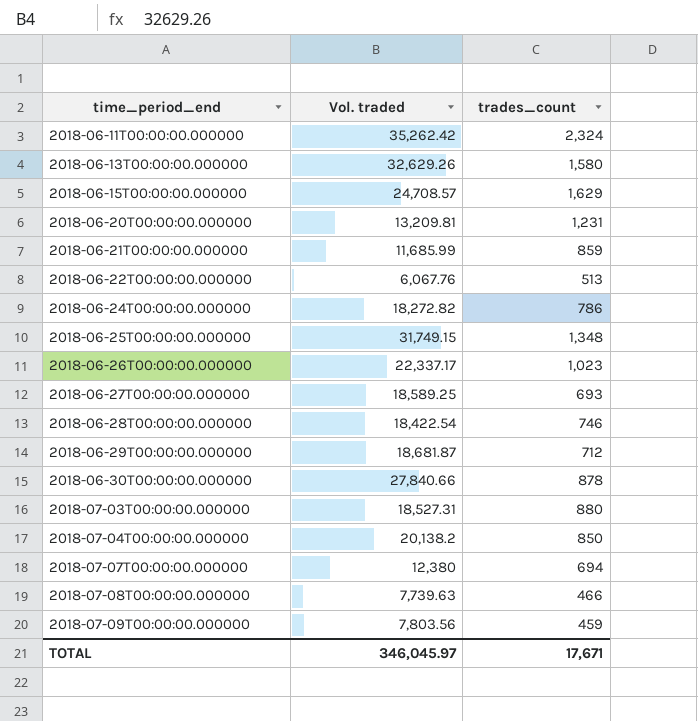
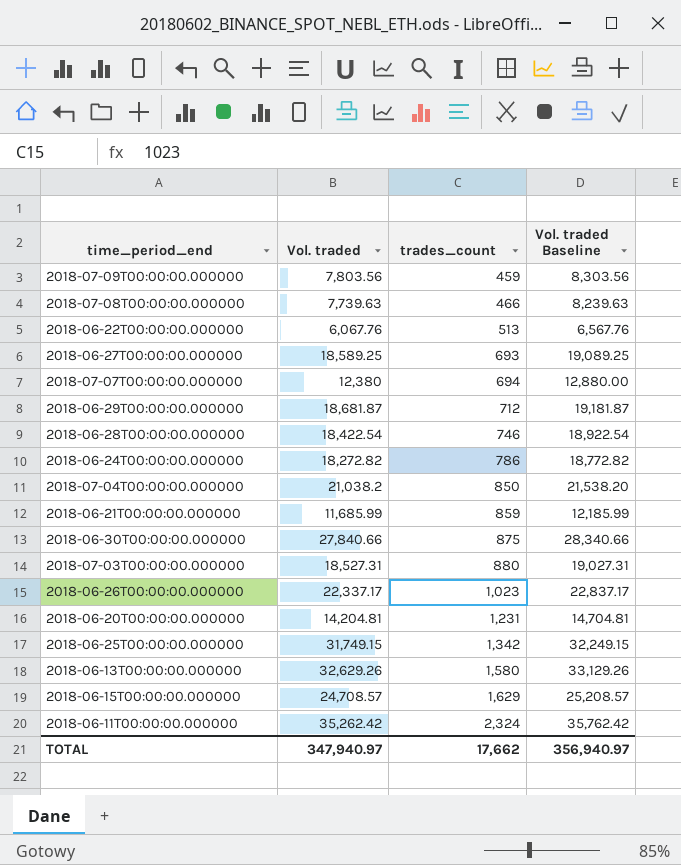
row order: time_period_end ascending -> trades_count ascending
column Vol. traded Baseline | formula: none -> [Vol. traded] + 500
2018-07-04T00:00:00.000000 | Vol. traded: 20,138.2 -> 21,038.2
2018-06-30T00:00:00.000000 | trades_count: 878 -> 875
2018-06-20T00:00:00.000000 | Vol. traded: 13,209.81 -> 14,204.81
2018-06-25T00:00:00.000000 | trades_count: 1,348 -> 1,342
TOTAL | Vol. traded: 346,045.97 -> 347,940.97
TOTAL | trades_count: 17,671 -> 17,662

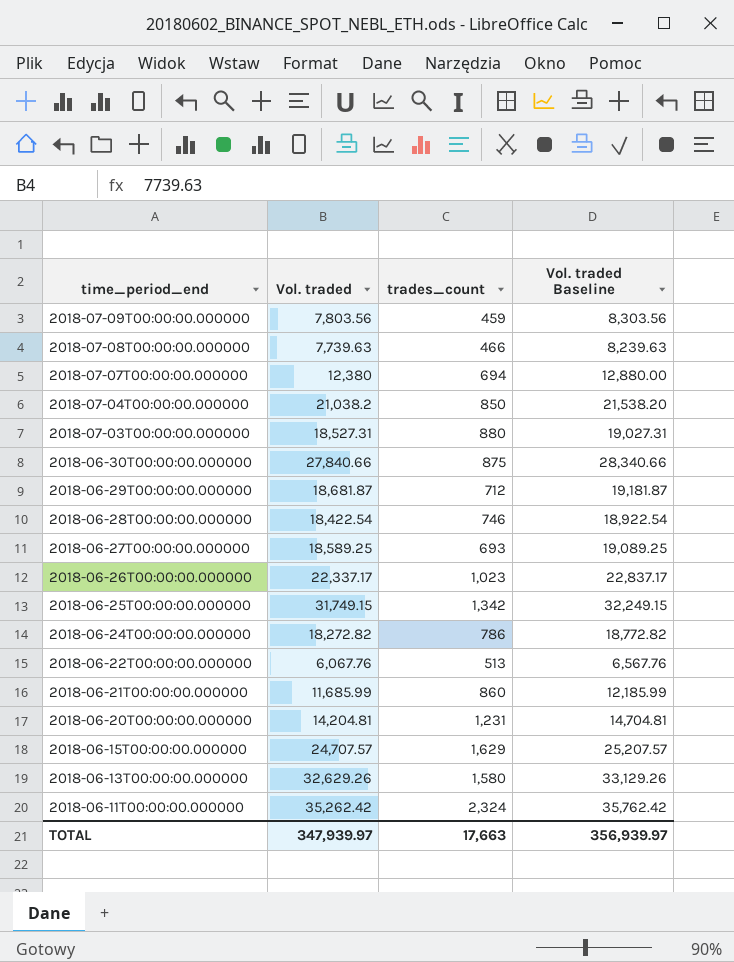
row order: trades_count ascending -> time_period_end descending
2018-06-21T00:00:00.000000 | trades_count: 859 -> 860
2018-06-15T00:00:00.000000 | Vol. traded: 24,708.57 -> 24,707.57
2018-06-15T00:00:00.000000 | Vol. traded Baseline: 25,208.57 -> 25,207.57
TOTAL | Vol. traded: 347,940.97 -> 347,939.97
TOTAL | trades_count: 17,662 -> 17,663
TOTAL | Vol. traded Baseline: 356,940.97 -> 356,939.97

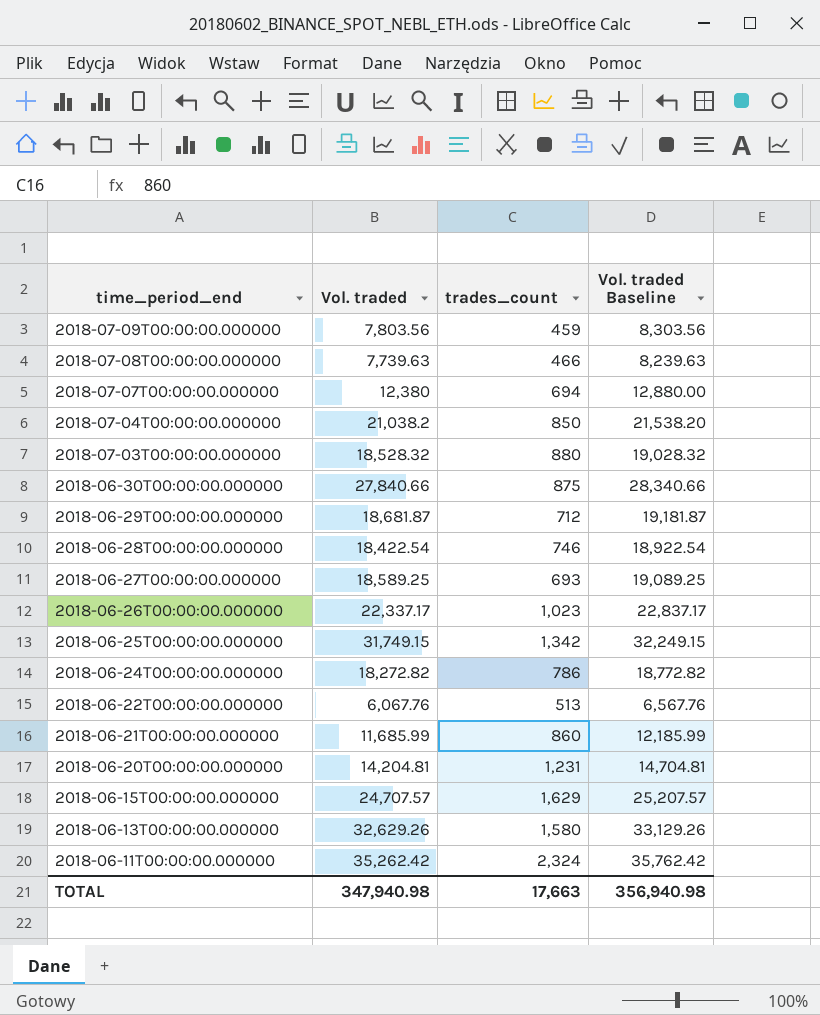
2018-07-03T00:00:00.000000 | Vol. traded: 18,527.31 -> 18,528.32
2018-07-03T00:00:00.000000 | Vol. traded Baseline: 19,027.31 -> 19,028.32
TOTAL | Vol. traded: 347,939.97 -> 347,940.98
TOTAL | Vol. traded Baseline: 356,939.97 -> 356,940.98

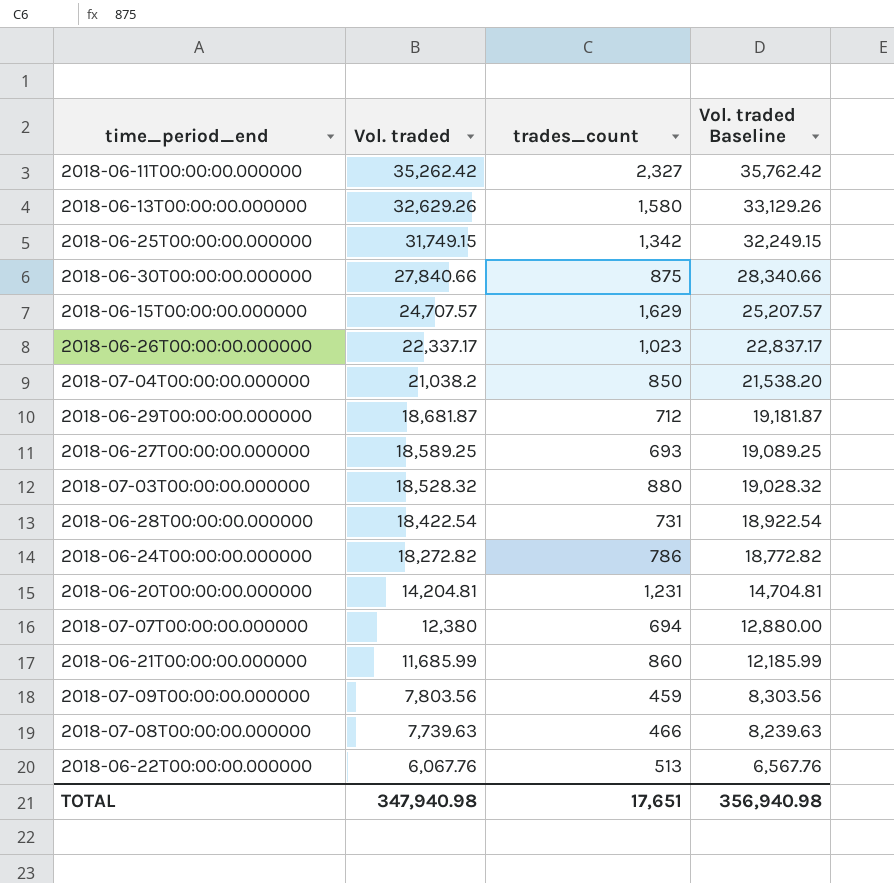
row order: time_period_end descending -> Vol. traded descending
2018-06-11T00:00:00.000000 | trades_count: 2,324 -> 2,327
2018-06-28T00:00:00.000000 | trades_count: 746 -> 731
TOTAL | trades_count: 17,663 -> 17,651

